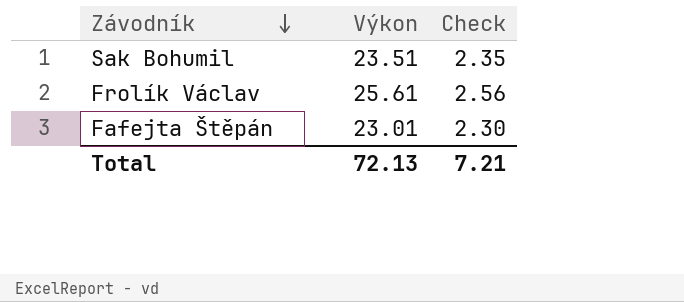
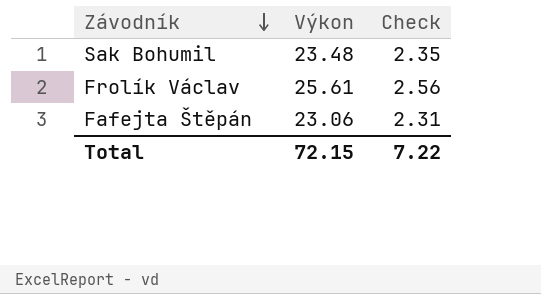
Sak Bohumil | Výkon: 23.51 -> 23.48
Fafejta Štěpán | Výkon: 23.01 -> 23.06
Fafejta Štěpán | Check: 2.30 -> 2.31
Total | Výkon: 72.13 -> 72.15
Total | Check: 7.21 -> 7.22

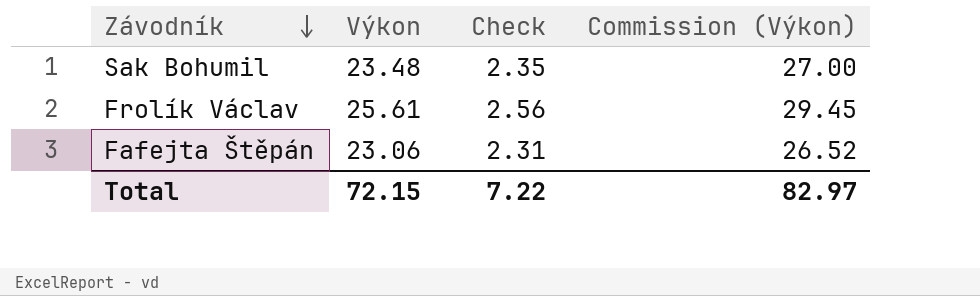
column Commission (Výkon) | formula: none -> [Výkon] * 1.15

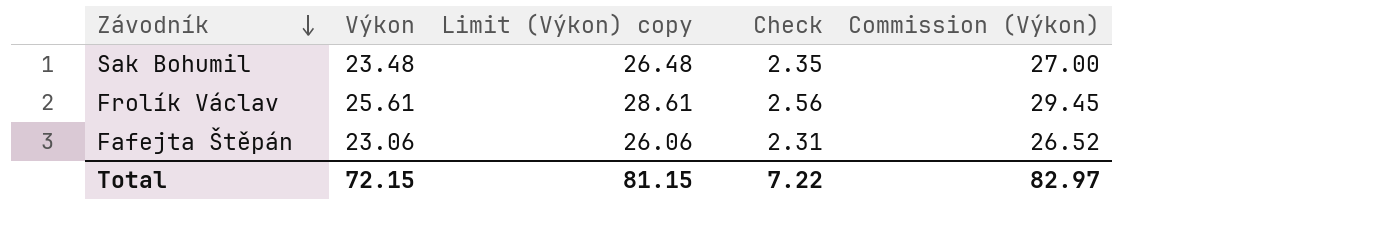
column Limit (Výkon) copy | formula: none -> [Výkon] + 3

